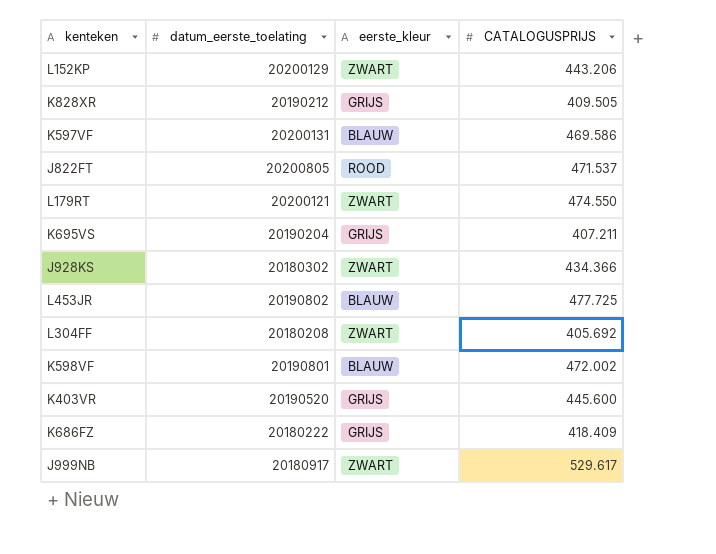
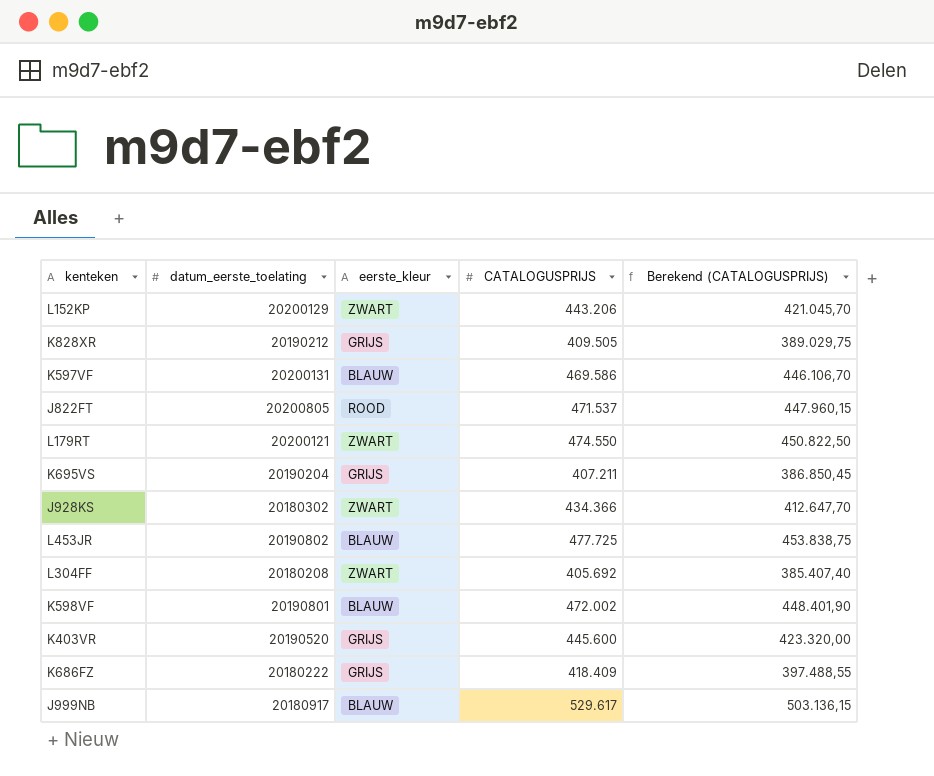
column Berekend (CATALOGUSPRIJS) | formula: none -> [CATALOGUSPRIJS] * 0,95
J999NB | eerste_kleur: ZWART -> BLAUW

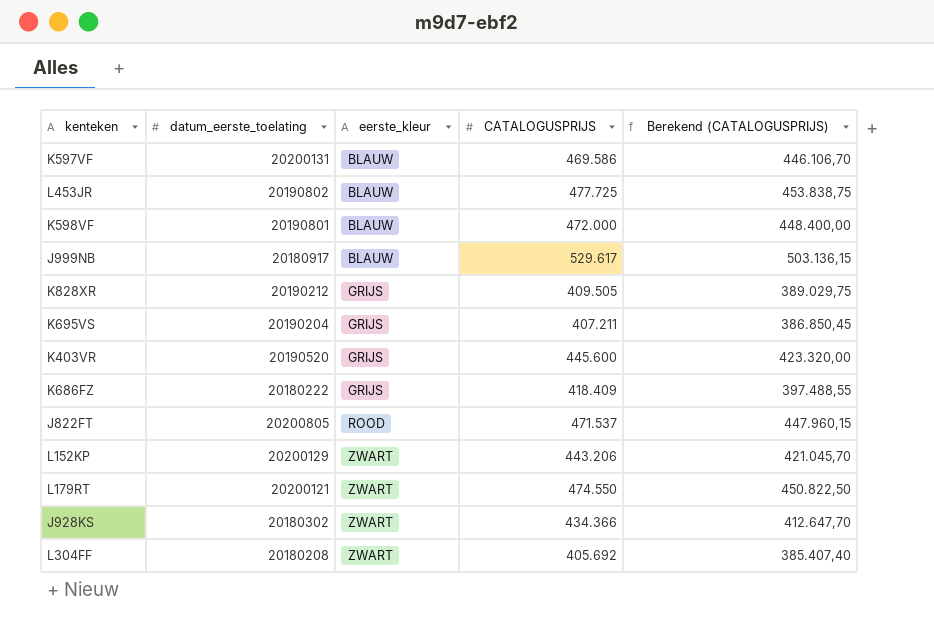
row order: none -> eerste_kleur ascending
K598VF | CATALOGUSPRIJS: 472.002 -> 472.000
K598VF | Berekend (CATALOGUSPRIJS): 448.401,90 -> 448.400,00

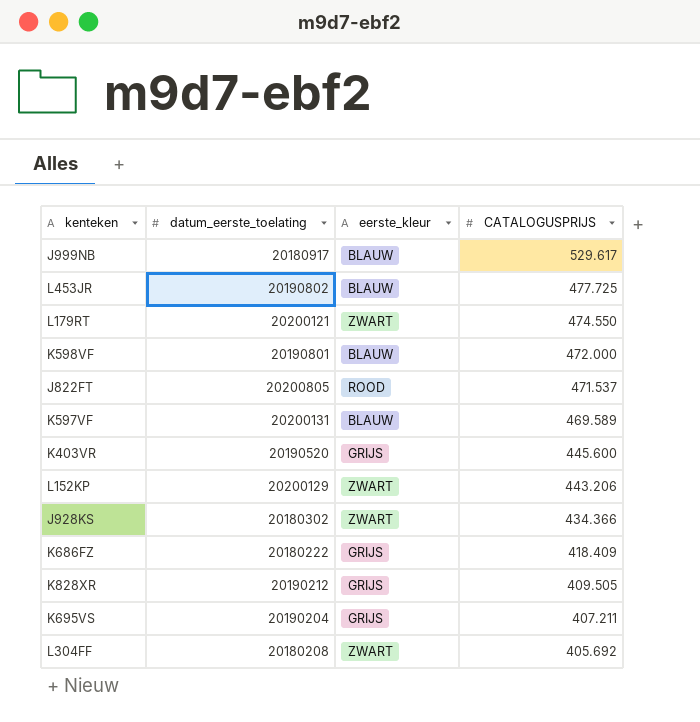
row order: eerste_kleur ascending -> CATALOGUSPRIJS descending
column Berekend (CATALOGUSPRIJS) | formula: [CATALOGUSPRIJS] * 0,95 -> none
K597VF | CATALOGUSPRIJS: 469.586 -> 469.589

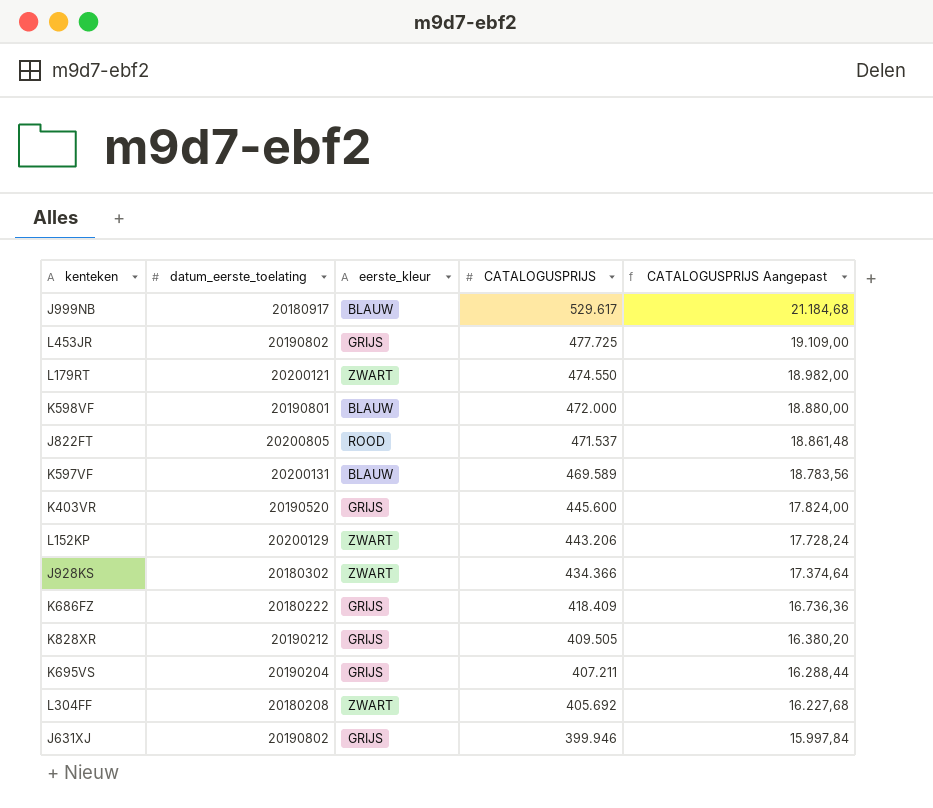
column CATALOGUSPRIJS Aangepast | formula: none -> [CATALOGUSPRIJS] * 0,04
L453JR | eerste_kleur: BLAUW -> GRIJS
row J631XJ: none -> 20190802 | GRIJS | 399.946 | 15.997,84

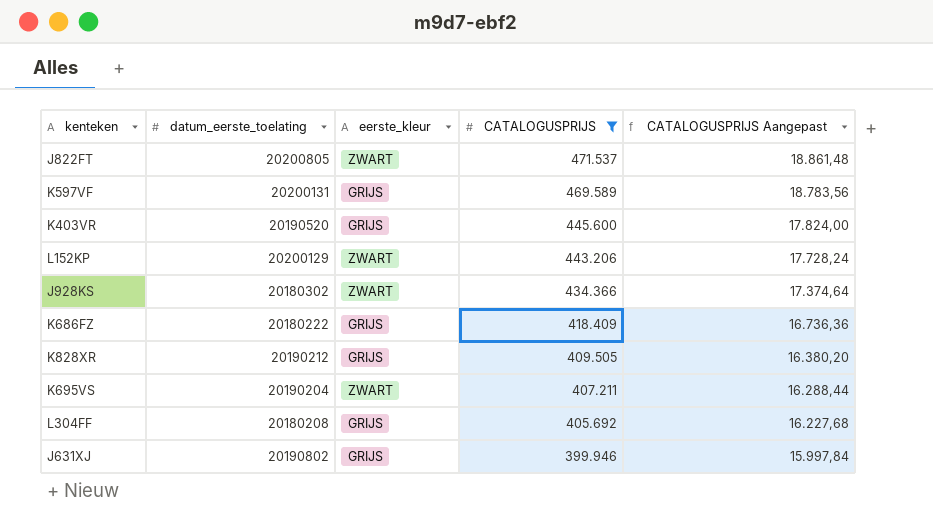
filter: none -> CATALOGUSPRIJS <= 471.537
J822FT | eerste_kleur: ROOD -> ZWART
K597VF | eerste_kleur: BLAUW -> GRIJS
K695VS | eerste_kleur: GRIJS -> ZWART
L304FF | eerste_kleur: ZWART -> GRIJS

